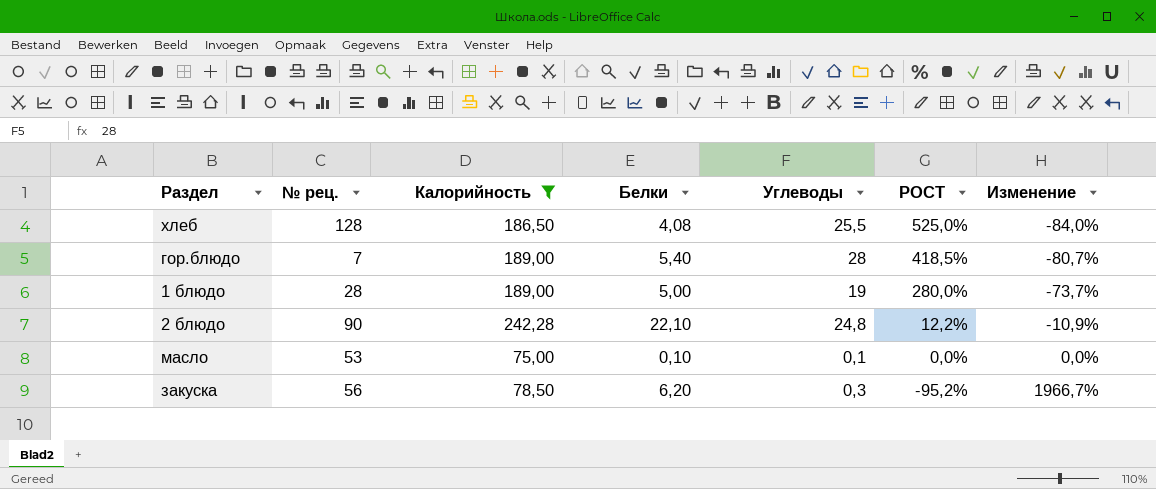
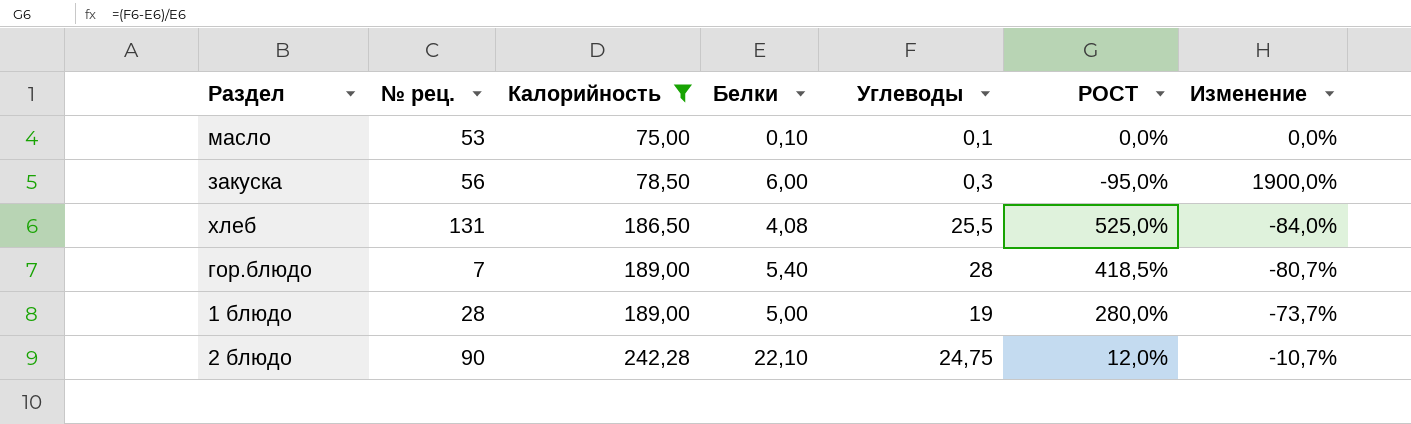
row order: РОСТ descending -> Калорийность ascending
закуска | Белки: 6,20 -> 6,00
закуска | РОСТ: -95,2% -> -95,0%
закуска | Изменение: 1966,7% -> 1900,0%
хлеб | № рец.: 128 -> 131
2 блюдо | Углеводы: 24,8 -> 24,75
2 блюдо | РОСТ: 12,2% -> 12,0%
2 блюдо | Изменение: -10,9% -> -10,7%

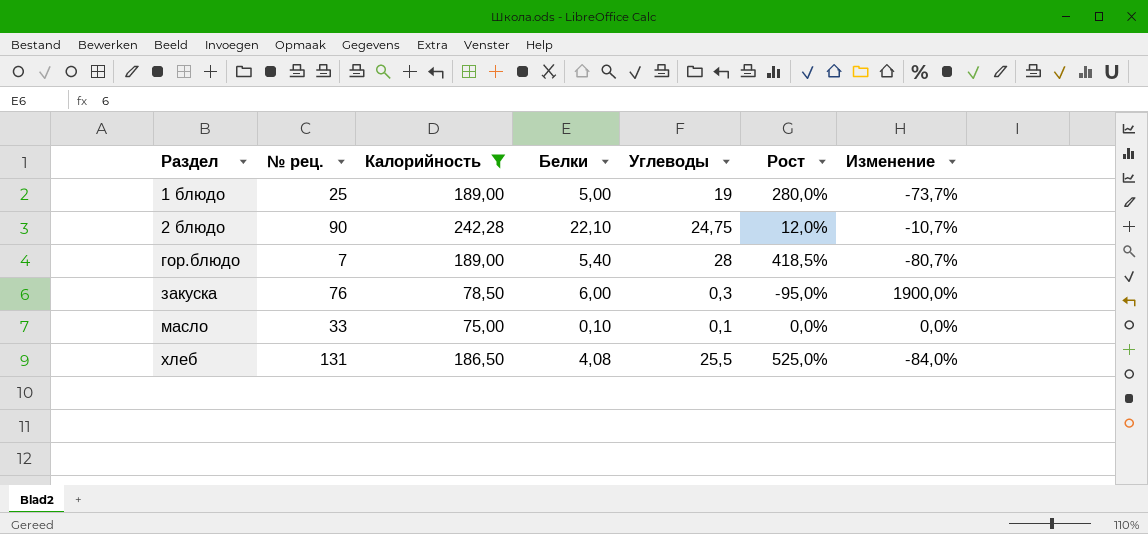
row order: Калорийность ascending -> Раздел ascending
column name: РОСТ -> Рост
1 блюдо | № рец.: 28 -> 25
закуска | № рец.: 56 -> 76
масло | № рец.: 53 -> 33

